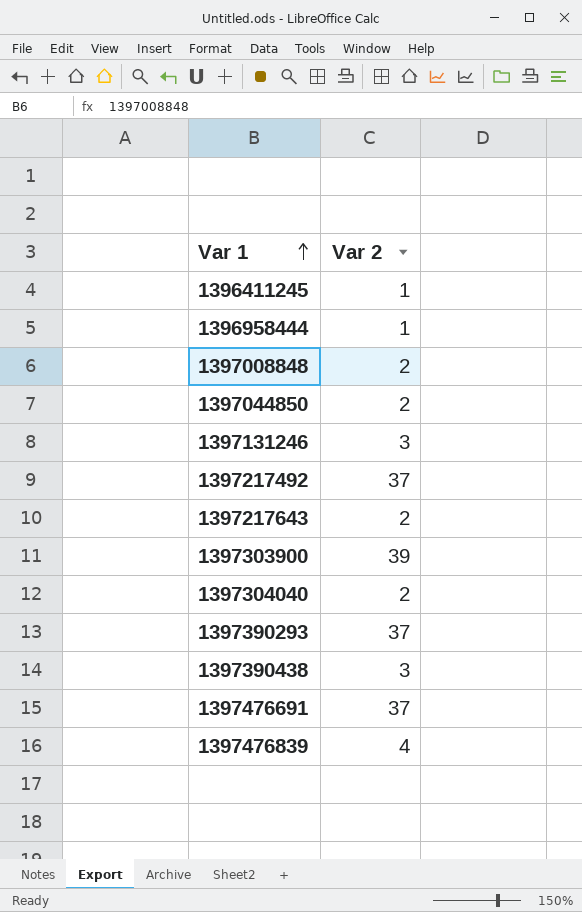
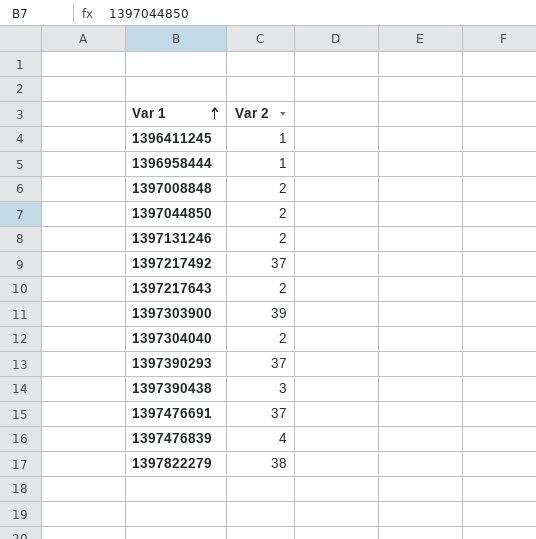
1397131246 | Var 2: 3 -> 2
row 1397822279: none -> 38

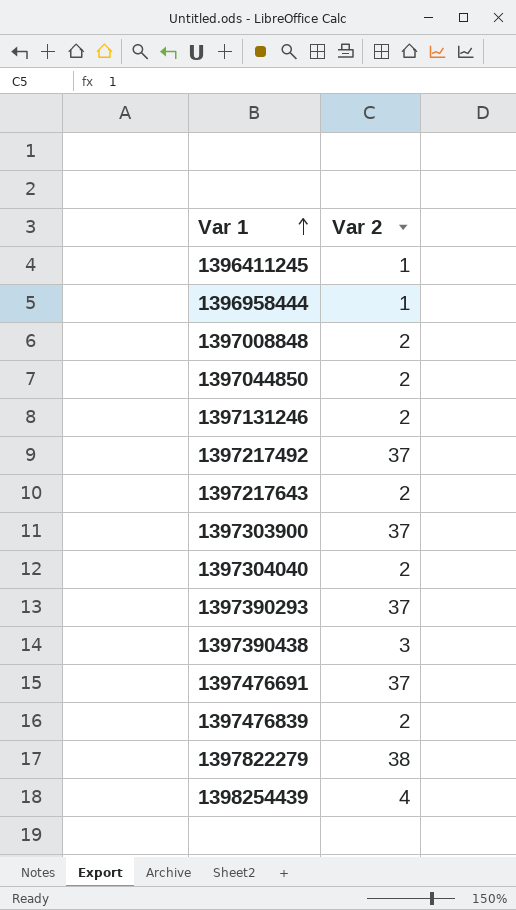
1397303900 | Var 2: 39 -> 37
1397476839 | Var 2: 4 -> 2
row 1398254439: none -> 4

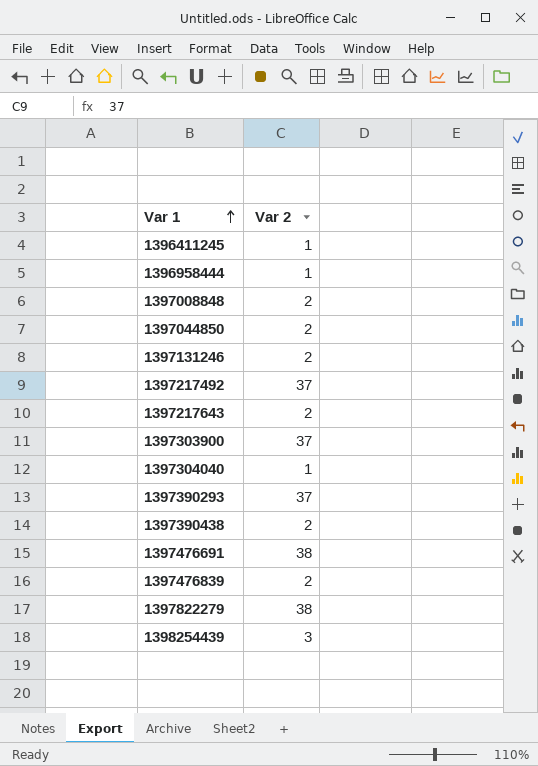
1397304040 | Var 2: 2 -> 1
1397390438 | Var 2: 3 -> 2
1397476691 | Var 2: 37 -> 38
1398254439 | Var 2: 4 -> 3

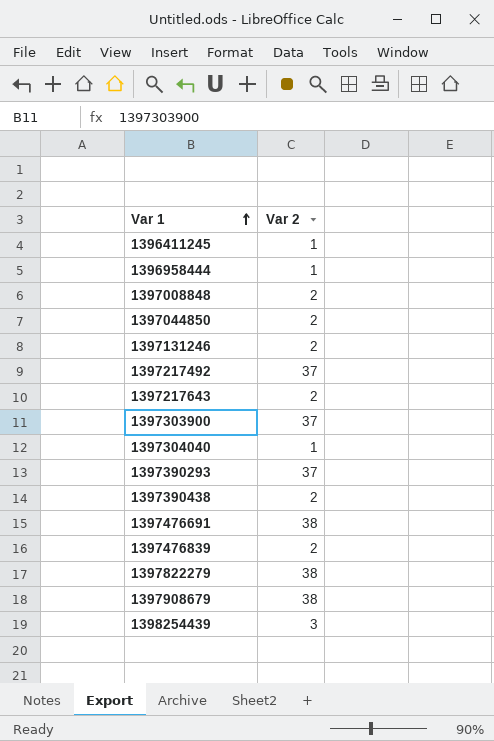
row 1397908679: none -> 38

